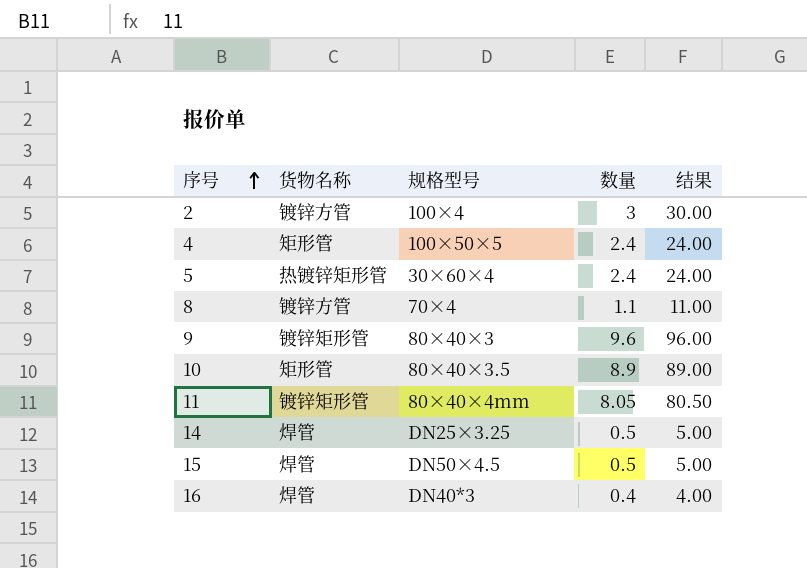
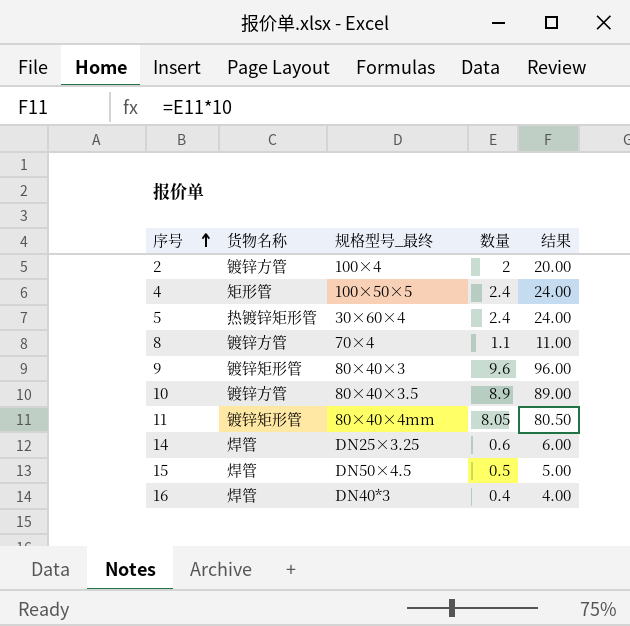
column name: 规格型号 -> 规格型号_最终
2 | 数量: 3 -> 2
2 | 结果: 30.00 -> 20.00
10 | 货物名称: 矩形管 -> 镀锌方管
14 | 数量: 0.5 -> 0.6
14 | 结果: 5.00 -> 6.00

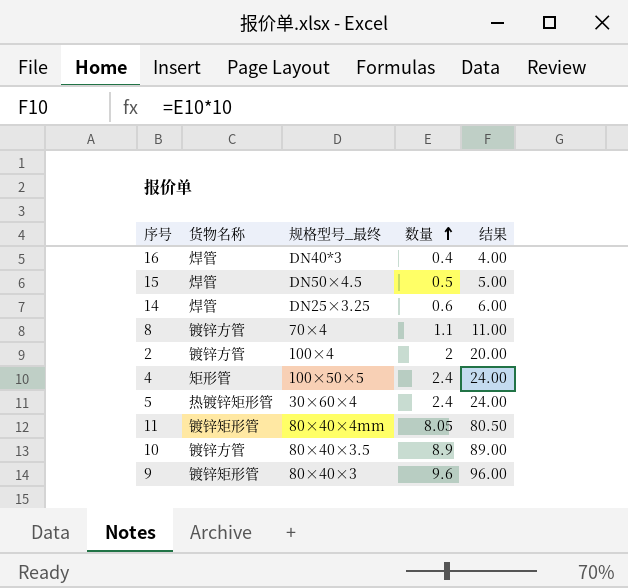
row order: 序号 ascending -> 数量 ascending

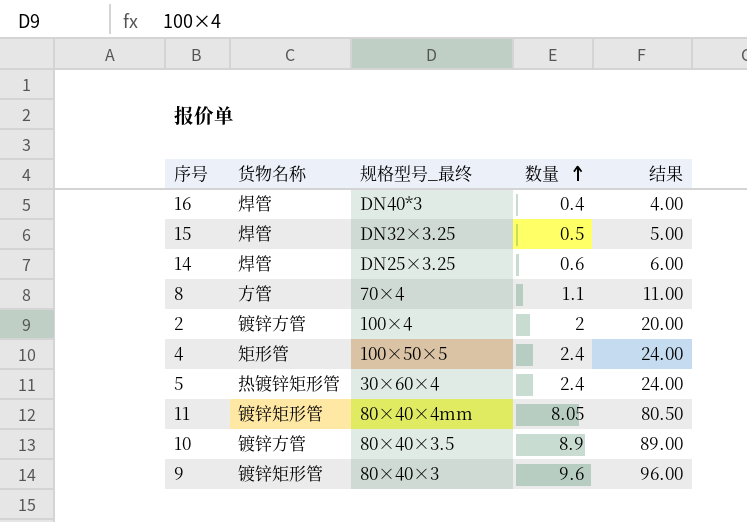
15 | 规格型号_最终: DN50×4.5 -> DN32×3.25
8 | 货物名称: 镀锌方管 -> 方管

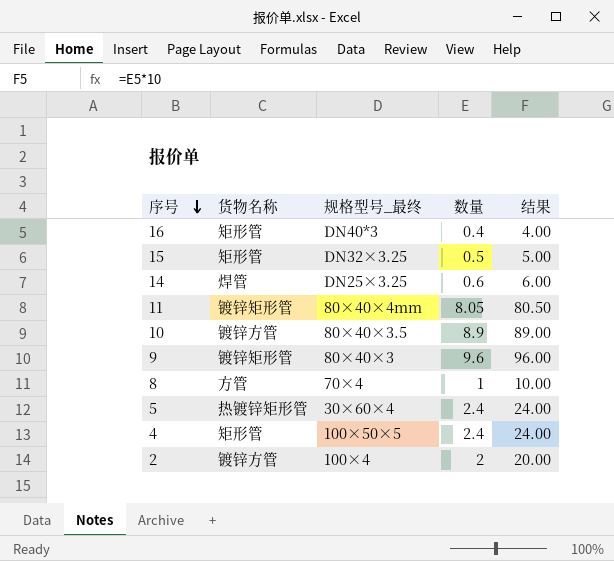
row order: 数量 ascending -> 序号 descending
16 | 货物名称: 焊管 -> 矩形管
15 | 货物名称: 焊管 -> 矩形管
8 | 数量: 1.1 -> 1
8 | 结果: 11.00 -> 10.00

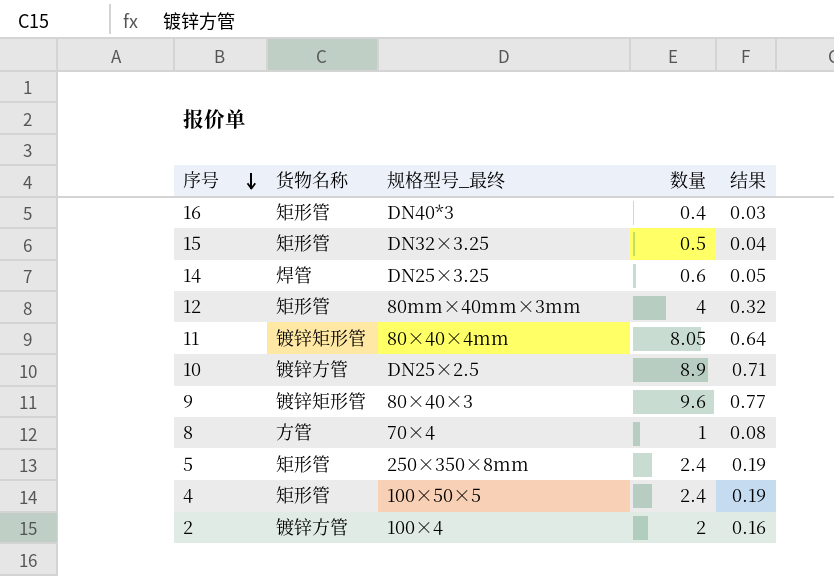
column 结果 | formula: [数量] * 10 -> [数量] * 0.08
row 12: none -> 矩形管 | 80mm×40mm×3mm | 4 | 0.32
10 | 规格型号_最终: 80×40×3.5 -> DN25×2.5
5 | 货物名称: 热镀锌矩形管 -> 矩形管
5 | 规格型号_最终: 30×60×4 -> 250×350×8mm

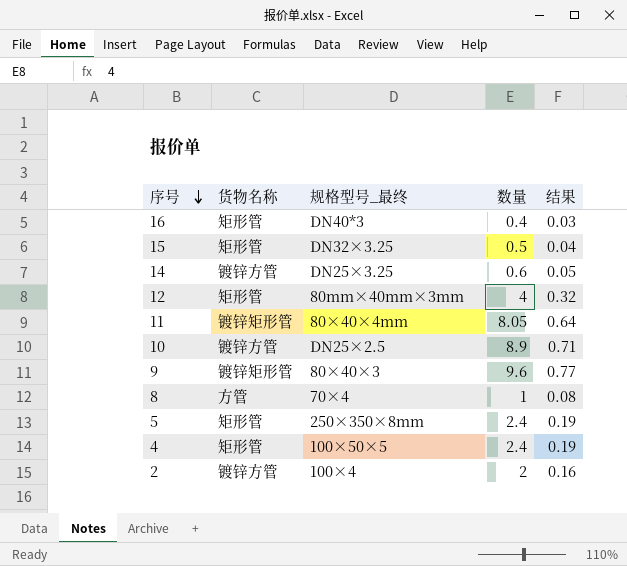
14 | 货物名称: 焊管 -> 镀锌方管

